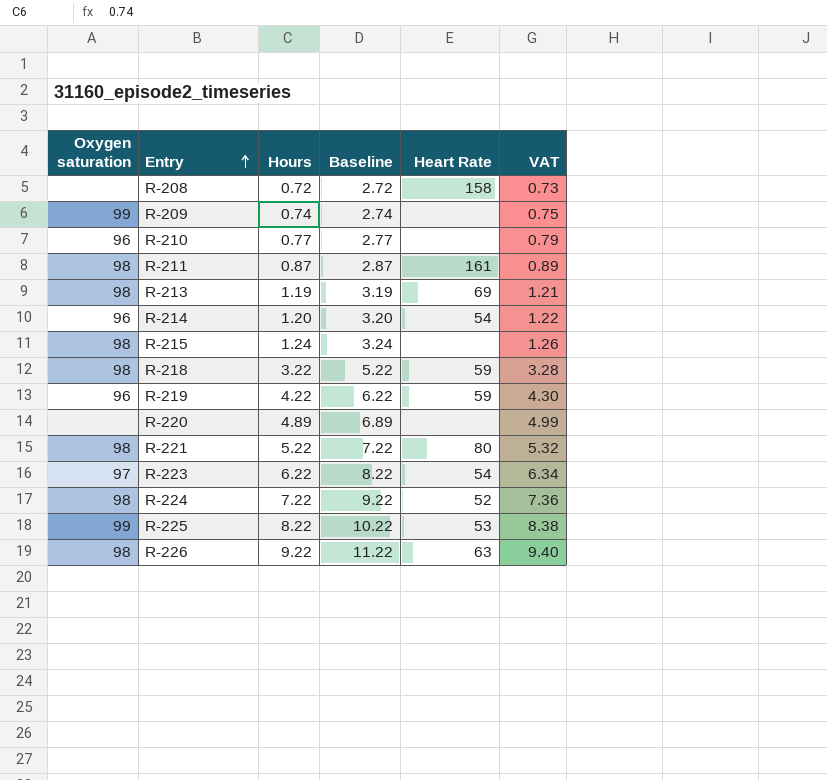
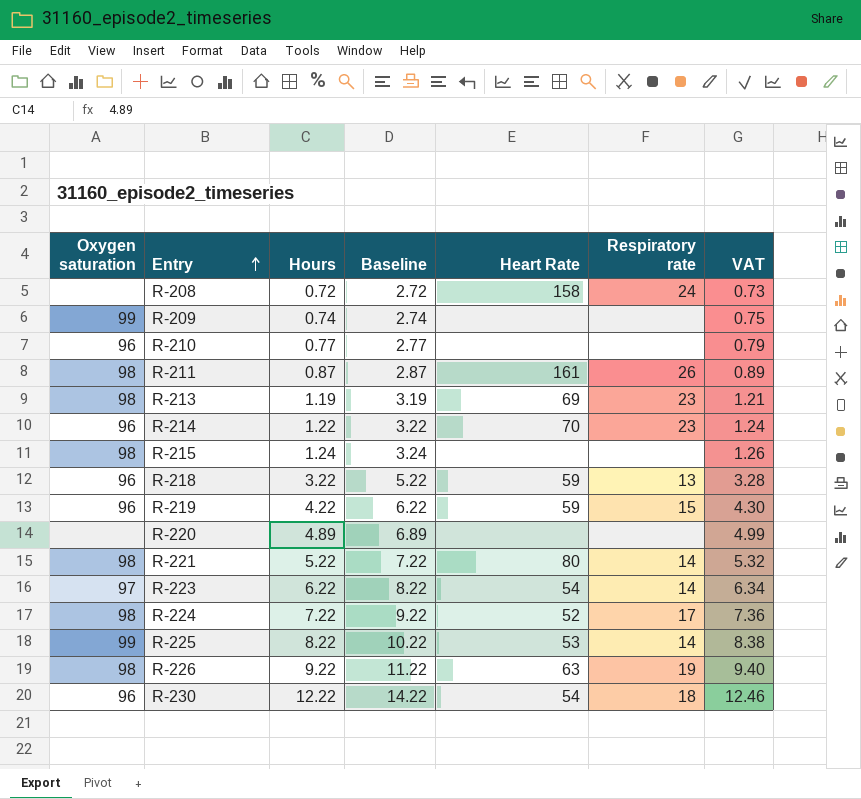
column Respiratory rate | position: none -> 6
R-214 | Hours: 1.20 -> 1.22
R-214 | Baseline: 3.20 -> 3.22
R-214 | Heart Rate: 54 -> 70
R-214 | VAT: 1.22 -> 1.24
R-218 | Oxygen saturation: 98 -> 96
row R-230: none -> 96 | 12.22 | 14.22 | 54 | 18 | 12.46

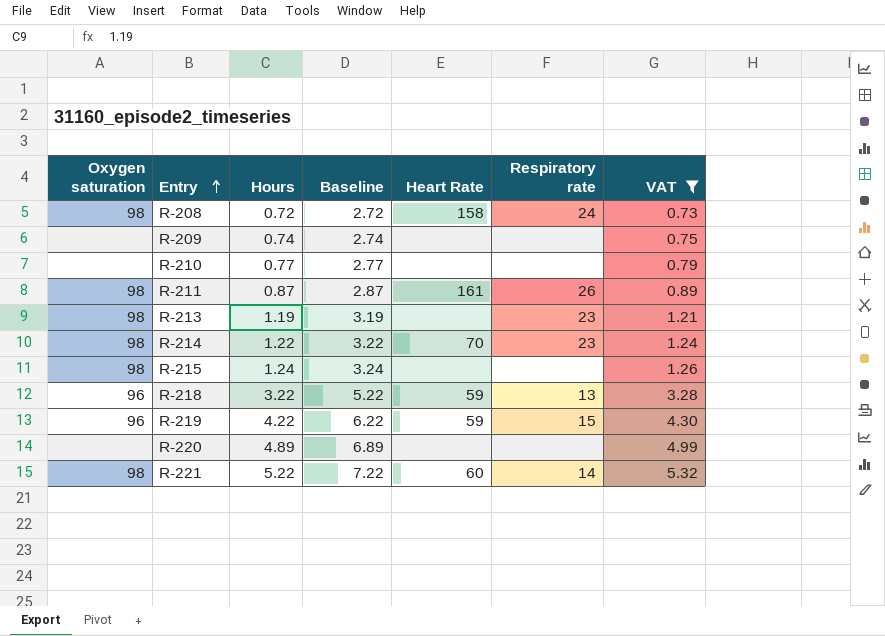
filter: none -> VAT <= 5.32
R-208 | Oxygen saturation: none -> 98
R-209 | Oxygen saturation: 99 -> none
R-210 | Oxygen saturation: 96 -> none
R-213 | Heart Rate: 69 -> none
R-214 | Oxygen saturation: 96 -> 98
R-221 | Heart Rate: 80 -> 60

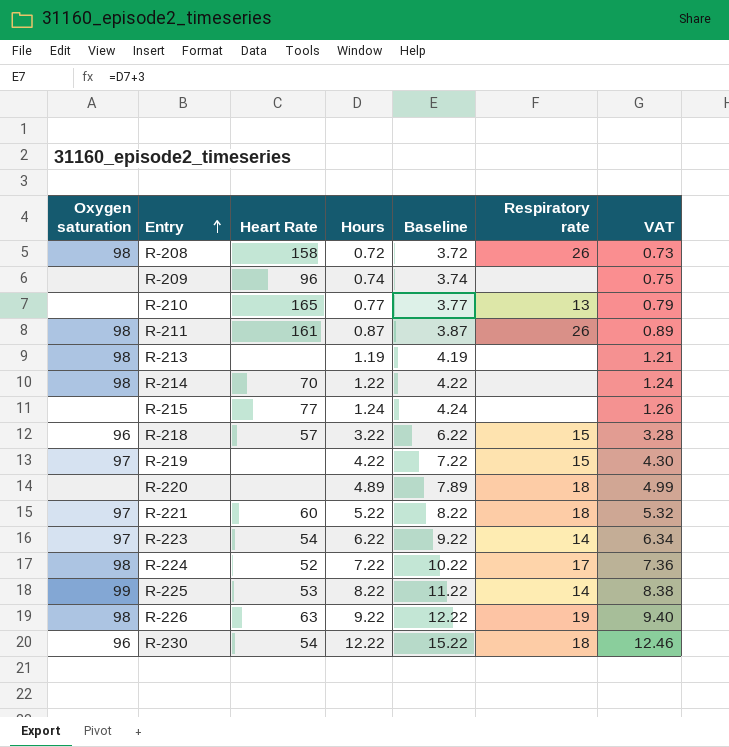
filter: VAT <= 5.32 -> none
column Heart Rate | position: 5 -> 3
column Baseline | formula: [Hours] + 2 -> [Hours] + 3
R-208 | Respiratory rate: 24 -> 26
R-209 | Heart Rate: none -> 96
R-210 | Heart Rate: none -> 165
R-210 | Respiratory rate: none -> 13
R-213 | Respiratory rate: 23 -> none
R-214 | Respiratory rate: 23 -> none
R-215 | Oxygen saturation: 98 -> none
R-215 | Heart Rate: none -> 77
R-218 | Heart Rate: 59 -> 57
R-218 | Respiratory rate: 13 -> 15
R-219 | Oxygen saturation: 96 -> 97
R-219 | Heart Rate: 59 -> none
R-220 | Respiratory rate: none -> 18
R-221 | Oxygen saturation: 98 -> 97
R-221 | Respiratory rate: 14 -> 18

